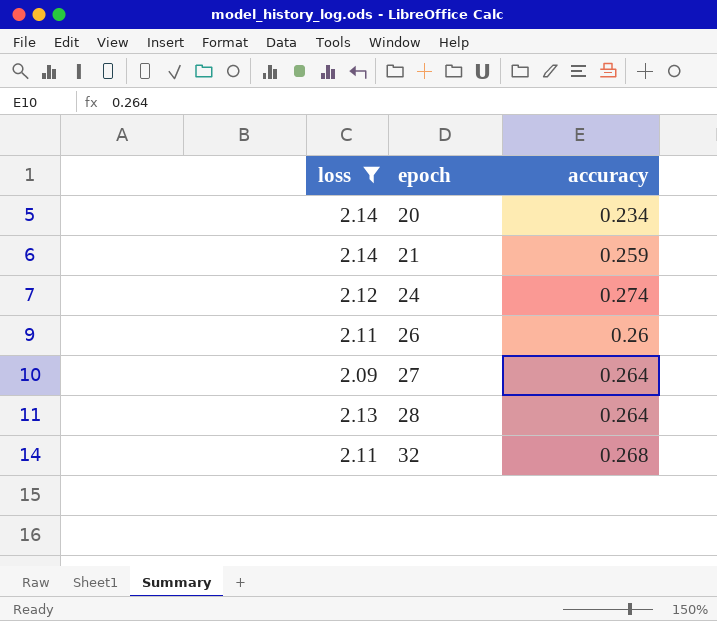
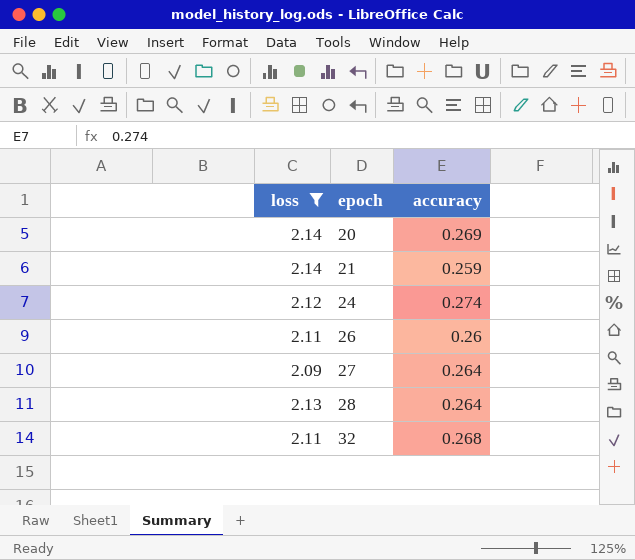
20 | accuracy: 0.234 -> 0.269

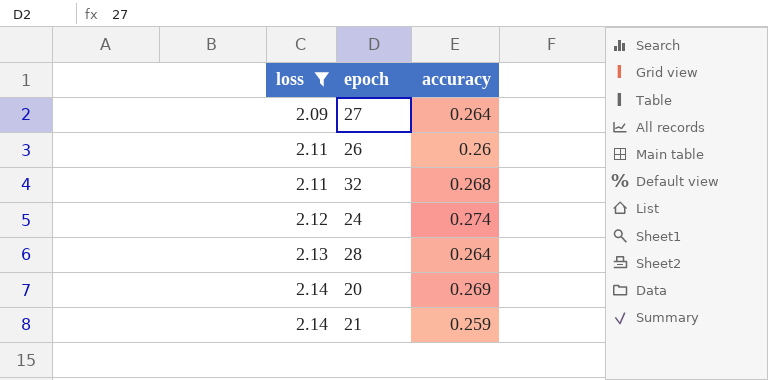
row order: epoch ascending -> loss ascending

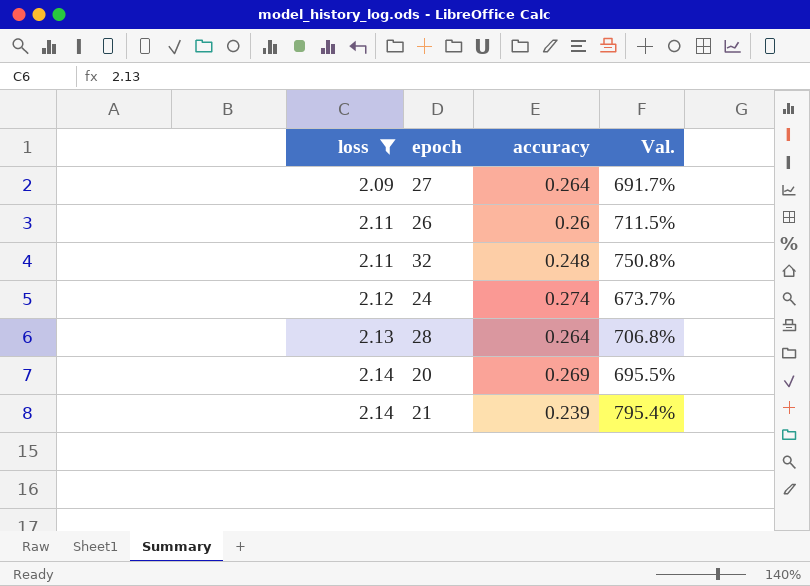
column Val. | formula: none -> ([loss] - [accuracy]) / [accuracy]
32 | accuracy: 0.268 -> 0.248
21 | accuracy: 0.259 -> 0.239

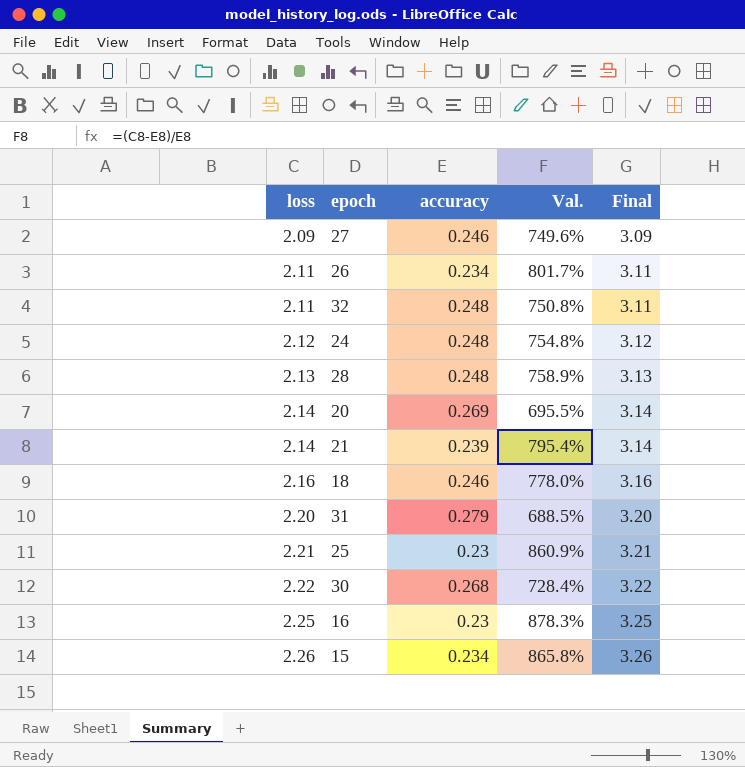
filter: loss <= 2.14 -> none
column Final | formula: none -> [loss] + 1
27 | accuracy: 0.264 -> 0.246
27 | Val.: 691.7% -> 749.6%
26 | accuracy: 0.26 -> 0.234
26 | Val.: 711.5% -> 801.7%
24 | accuracy: 0.274 -> 0.248
24 | Val.: 673.7% -> 754.8%
28 | accuracy: 0.264 -> 0.248
28 | Val.: 706.8% -> 758.9%

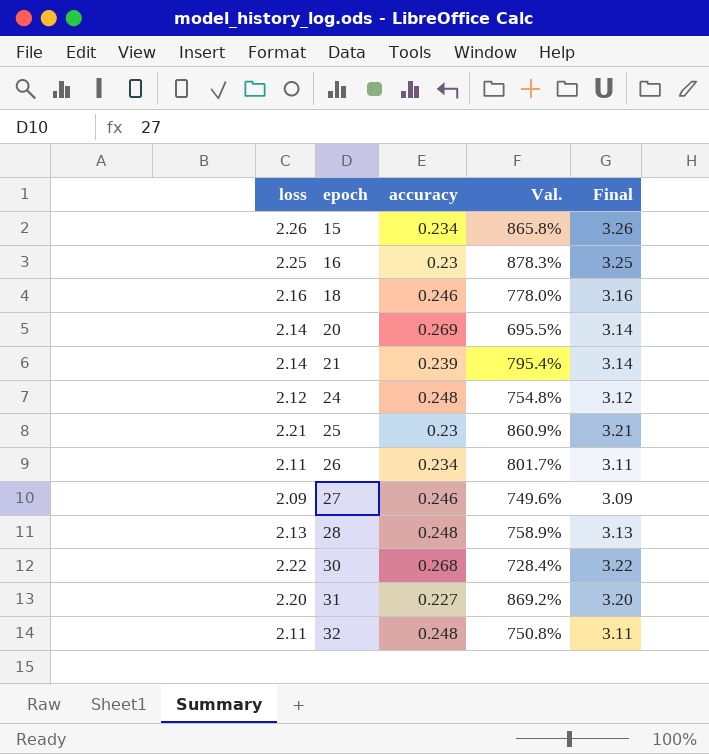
row order: loss ascending -> epoch ascending
31 | accuracy: 0.279 -> 0.227
31 | Val.: 688.5% -> 869.2%

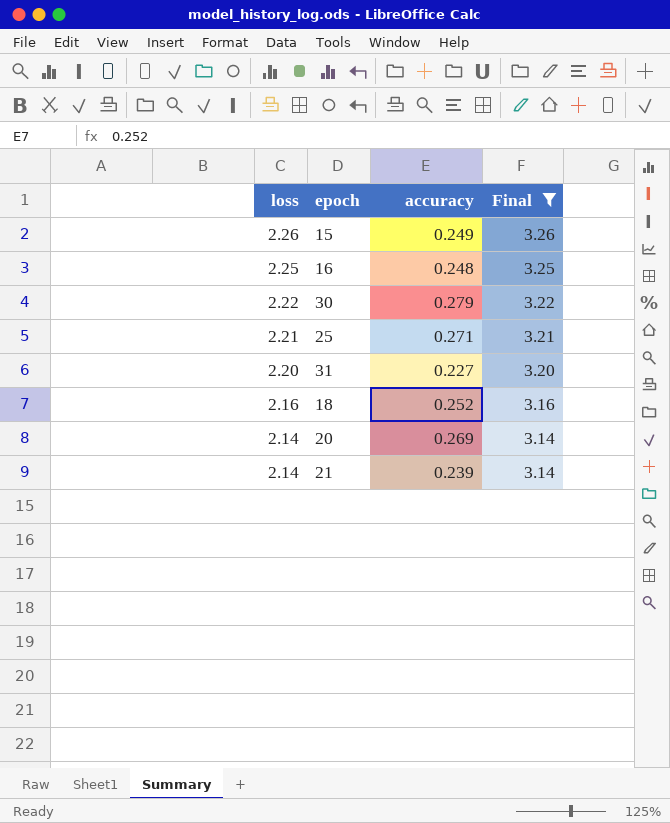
filter: none -> Final >= 3.14
row order: epoch ascending -> loss descending
column Val. | formula: ([loss] - [accuracy]) / [accuracy] -> none
15 | accuracy: 0.234 -> 0.249
16 | accuracy: 0.23 -> 0.248
30 | accuracy: 0.268 -> 0.279
25 | accuracy: 0.23 -> 0.271
18 | accuracy: 0.246 -> 0.252

